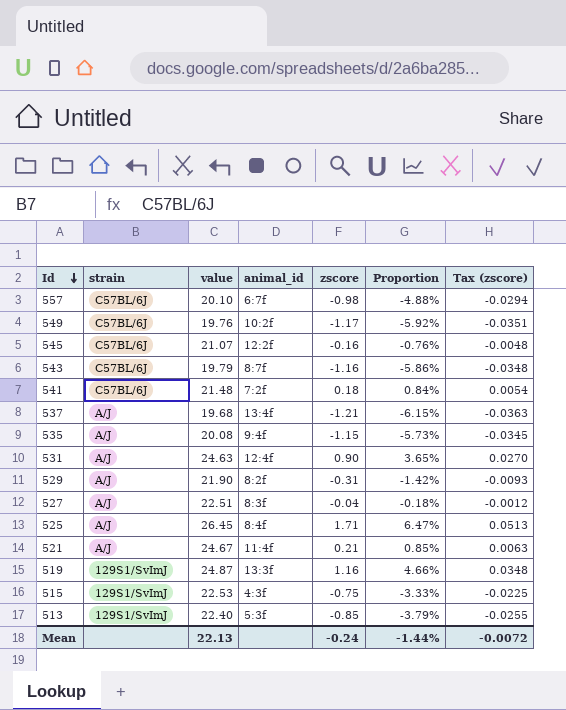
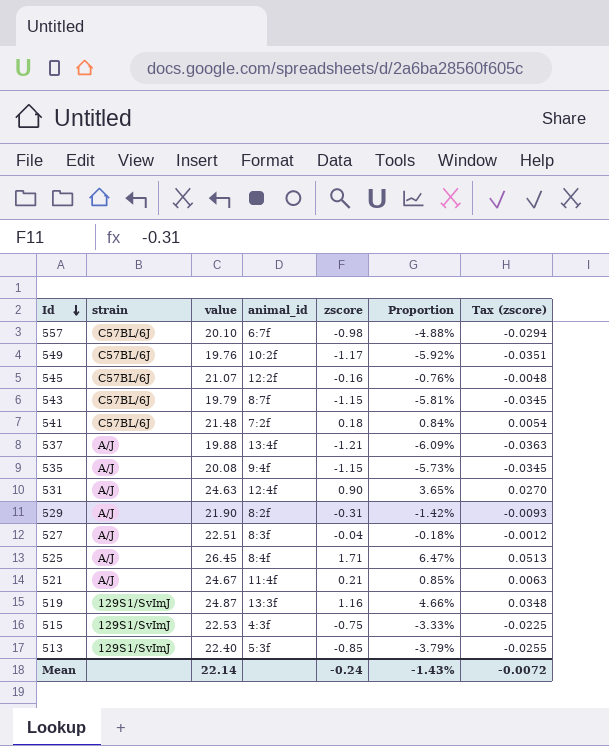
543 | zscore: -1.16 -> -1.15
543 | Proportion: -5.86% -> -5.81%
543 | Tax (zscore): -0.0348 -> -0.0345
537 | value: 19.68 -> 19.88
537 | Proportion: -6.15% -> -6.09%
Mean | value: 22.13 -> 22.14
Mean | Proportion: -1.44% -> -1.43%

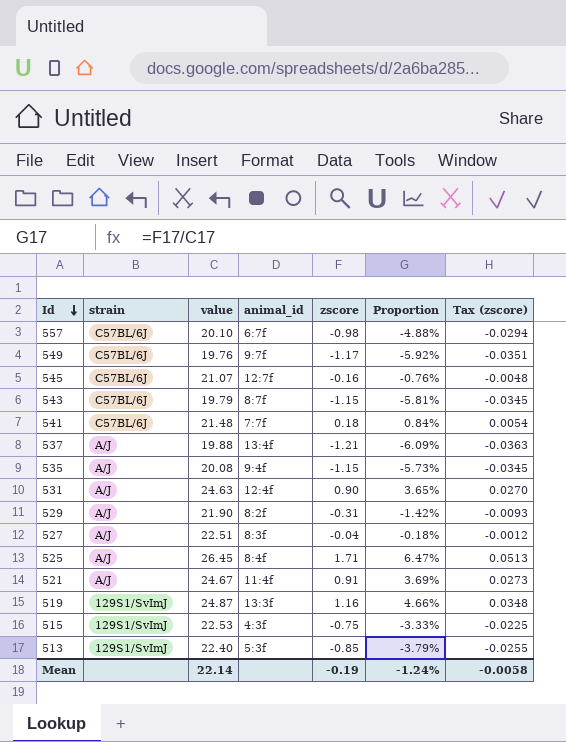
549 | animal_id: 10:2f -> 9:7f
545 | animal_id: 12:2f -> 12:7f
541 | animal_id: 7:2f -> 7:7f
521 | zscore: 0.21 -> 0.91
521 | Proportion: 0.85% -> 3.69%
521 | Tax (zscore): 0.0063 -> 0.0273
Mean | zscore: -0.24 -> -0.19
Mean | Proportion: -1.43% -> -1.24%
Mean | Tax (zscore): -0.0072 -> -0.0058

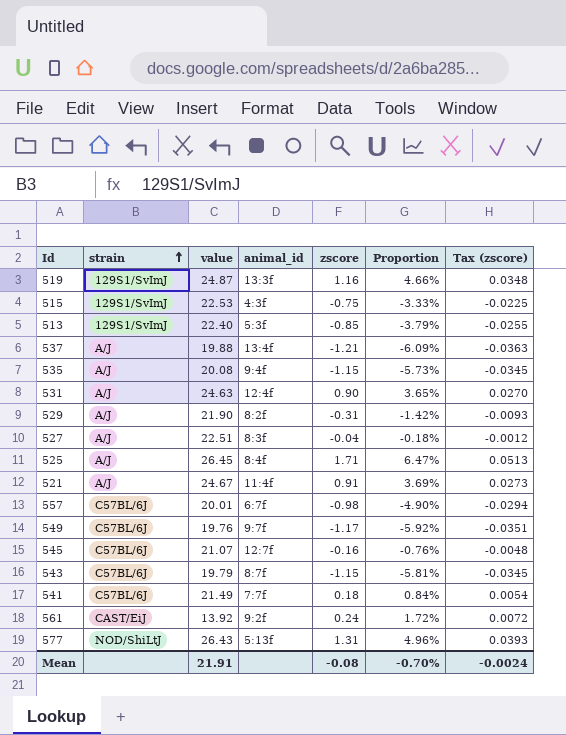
row order: Id descending -> strain ascending
557 | value: 20.10 -> 20.01
557 | Proportion: -4.88% -> -4.90%
541 | value: 21.48 -> 21.49
row 561: none -> CAST/EiJ | 13.92 | 9:2f | 0.24 | 1.72% | 0.0072
row 577: none -> NOD/ShiLtJ | 26.43 | 5:13f | 1.31 | 4.96% | 0.0393
Mean | value: 22.14 -> 21.91
Mean | zscore: -0.19 -> -0.08
Mean | Proportion: -1.24% -> -0.70%
Mean | Tax (zscore): -0.0058 -> -0.0024

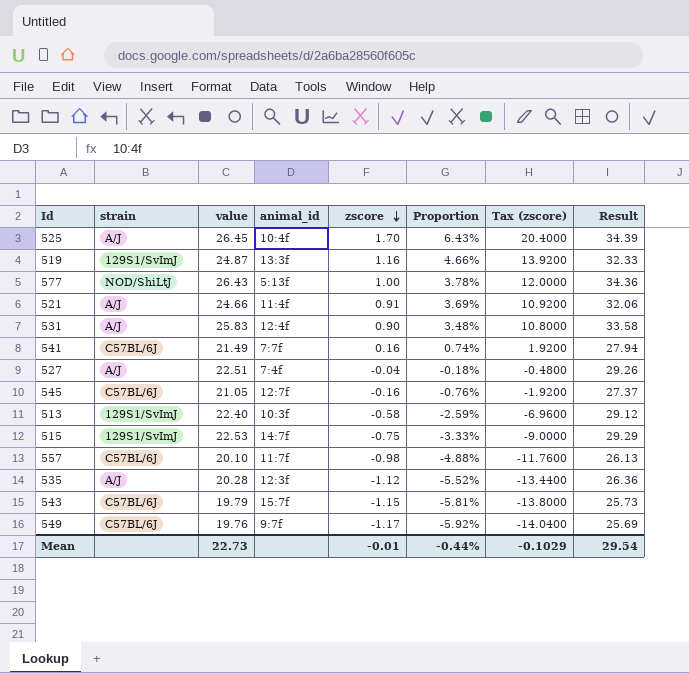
row order: strain ascending -> zscore descending
column Tax (zscore) | formula: [zscore] * 0.03 -> [zscore] * 12
column Result | formula: none -> [value] * 1.3
row 537: A/J | 19.88 | 13:4f | -1.21 | -6.09% | -0.0363 -> none
row 529: A/J | 21.90 | 8:2f | -0.31 | -1.42% | -0.0093 -> none
row 561: CAST/EiJ | 13.92 | 9:2f | 0.24 | 1.72% | 0.0072 -> none
525 | animal_id: 8:4f -> 10:4f
525 | zscore: 1.71 -> 1.70
525 | Proportion: 6.47% -> 6.43%
577 | zscore: 1.31 -> 1.00
577 | Proportion: 4.96% -> 3.78%
521 | value: 24.67 -> 24.66
531 | value: 24.63 -> 25.83
531 | Proportion: 3.65% -> 3.48%
541 | zscore: 0.18 -> 0.16
541 | Proportion: 0.84% -> 0.74%
527 | animal_id: 8:3f -> 7:4f
545 | value: 21.07 -> 21.05
513 | animal_id: 5:3f -> 10:3f
513 | zscore: -0.85 -> -0.58
513 | Proportion: -3.79% -> -2.59%
515 | animal_id: 4:3f -> 14:7f
557 | value: 20.01 -> 20.10
557 | animal_id: 6:7f -> 11:7f
557 | Proportion: -4.90% -> -4.88%
535 | value: 20.08 -> 20.28
535 | animal_id: 9:4f -> 12:3f
535 | zscore: -1.15 -> -1.12
535 | Proportion: -5.73% -> -5.52%
543 | animal_id: 8:7f -> 15:7f
Mean | value: 21.91 -> 22.73
Mean | zscore: -0.08 -> -0.01
Mean | Proportion: -0.70% -> -0.44%
Mean | Tax (zscore): -0.0024 -> -0.1029

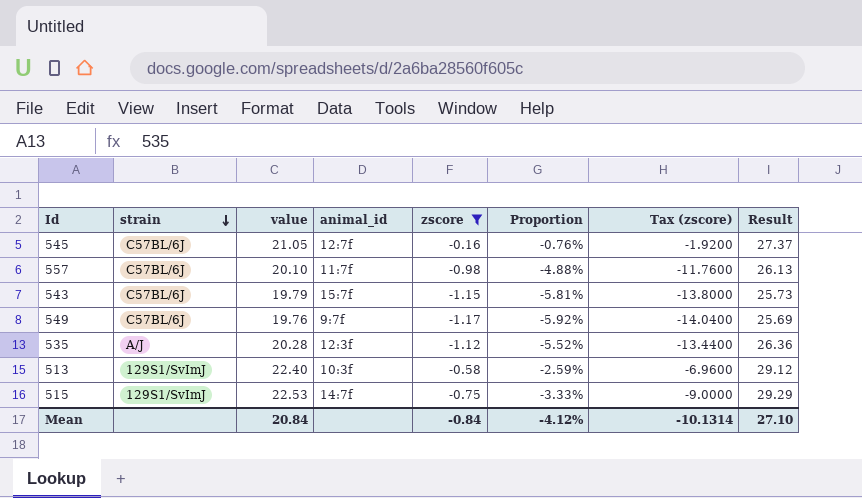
filter: none -> zscore <= -0.16
row order: zscore descending -> strain descending
Mean | value: 22.73 -> 20.84
Mean | zscore: -0.01 -> -0.84
Mean | Proportion: -0.44% -> -4.12%
Mean | Tax (zscore): -0.1029 -> -10.1314
Mean | Result: 29.54 -> 27.10

